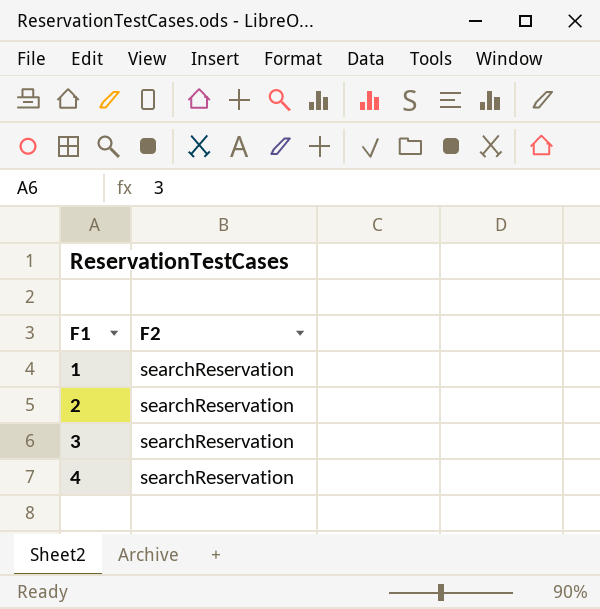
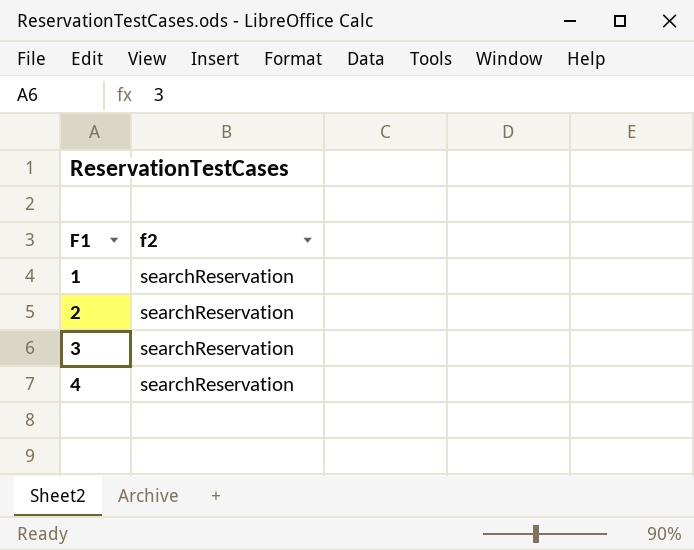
column name: F2 -> f2

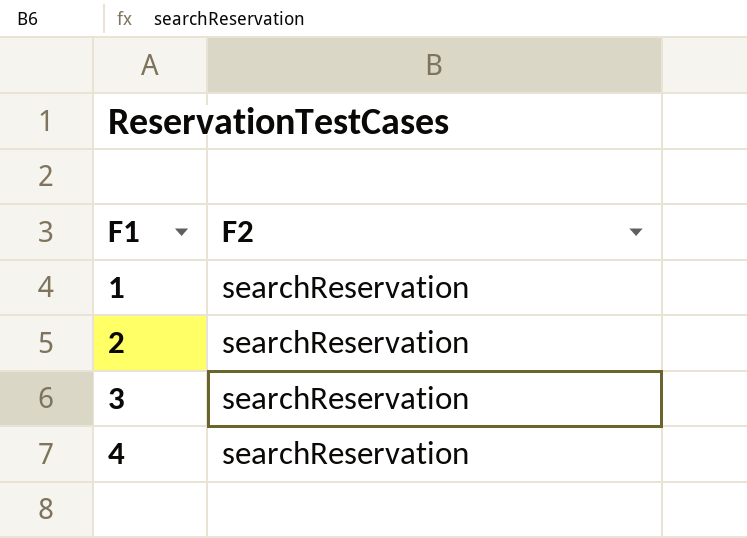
column name: f2 -> F2

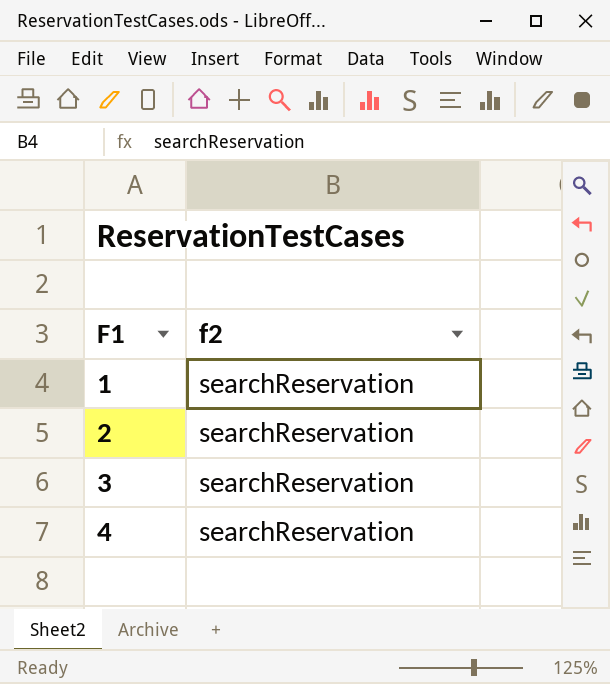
column name: F2 -> f2

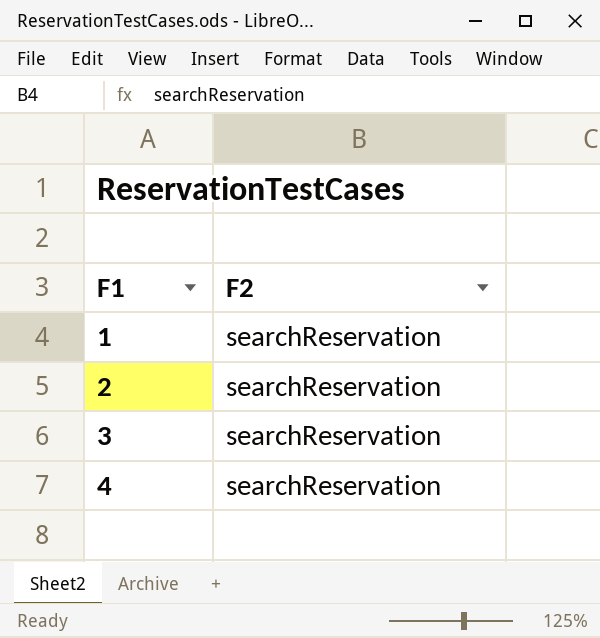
column name: f2 -> F2

